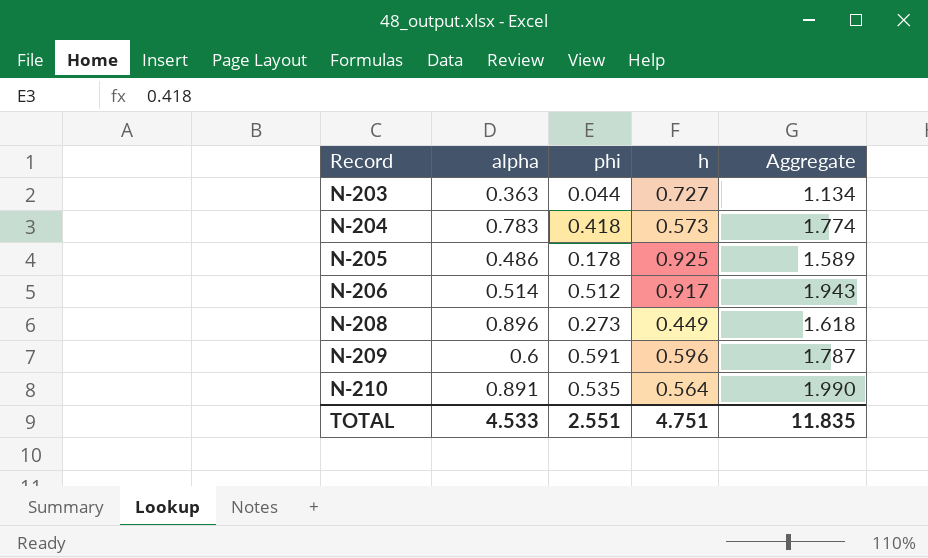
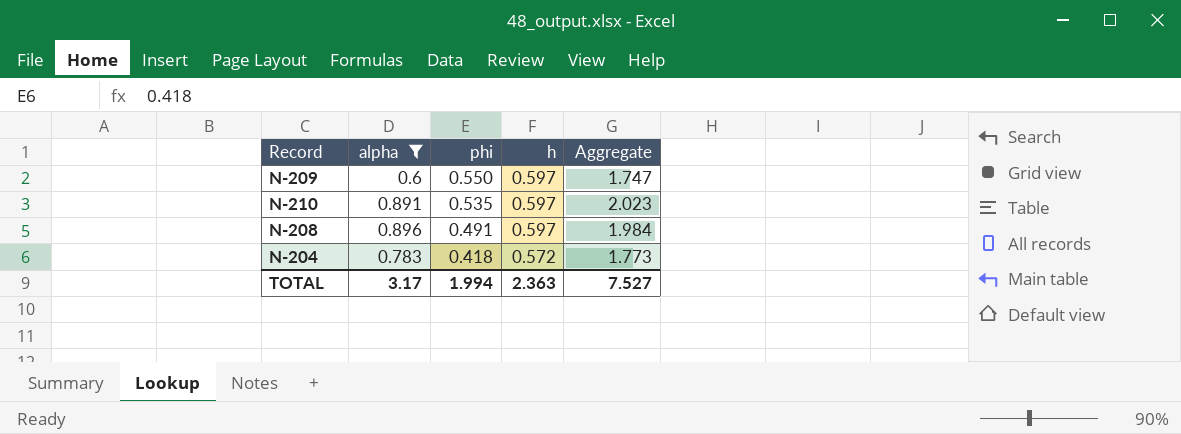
filter: none -> alpha >= 0.6
row order: Record ascending -> phi descending
N-209 | phi: 0.591 -> 0.550
N-209 | h: 0.596 -> 0.597
N-209 | Aggregate: 1.787 -> 1.747
N-210 | h: 0.564 -> 0.597
N-210 | Aggregate: 1.990 -> 2.023
N-208 | phi: 0.273 -> 0.491
N-208 | h: 0.449 -> 0.597
N-208 | Aggregate: 1.618 -> 1.984
N-204 | h: 0.573 -> 0.572
N-204 | Aggregate: 1.774 -> 1.773
TOTAL | alpha: 4.533 -> 3.17
TOTAL | phi: 2.551 -> 1.994
TOTAL | h: 4.751 -> 2.363
TOTAL | Aggregate: 11.835 -> 7.527

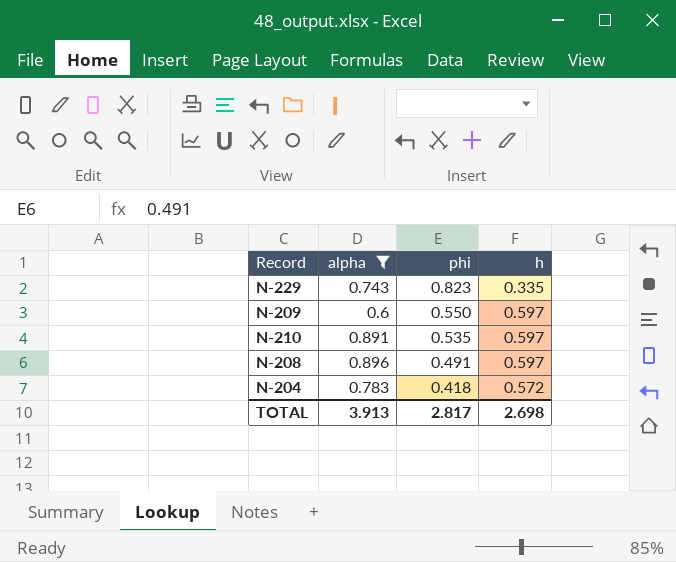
column Aggregate | formula: [alpha] + [phi] + [h] -> none
row N-229: none -> 0.743 | 0.823 | 0.335
TOTAL | alpha: 3.17 -> 3.913
TOTAL | phi: 1.994 -> 2.817
TOTAL | h: 2.363 -> 2.698

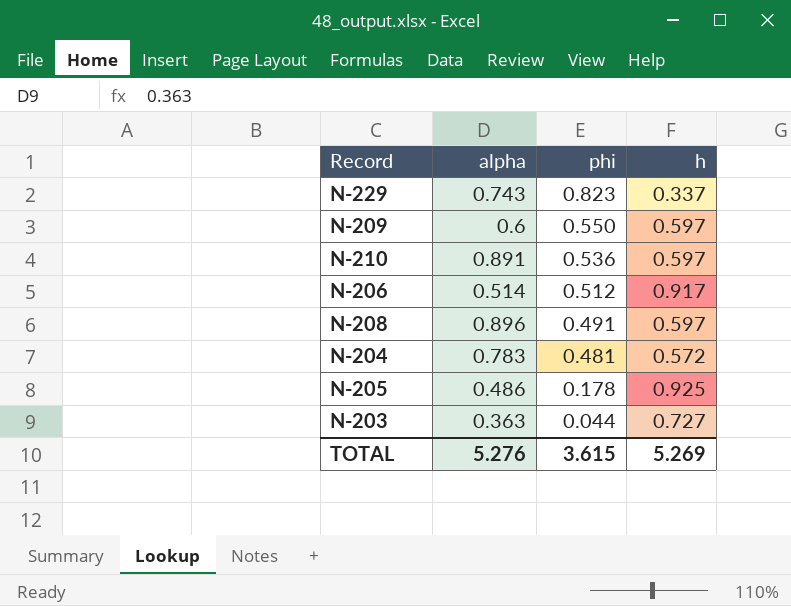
filter: alpha >= 0.6 -> none
N-229 | h: 0.335 -> 0.337
N-210 | phi: 0.535 -> 0.536
N-204 | phi: 0.418 -> 0.481
TOTAL | alpha: 3.913 -> 5.276
TOTAL | phi: 2.817 -> 3.615
TOTAL | h: 2.698 -> 5.269

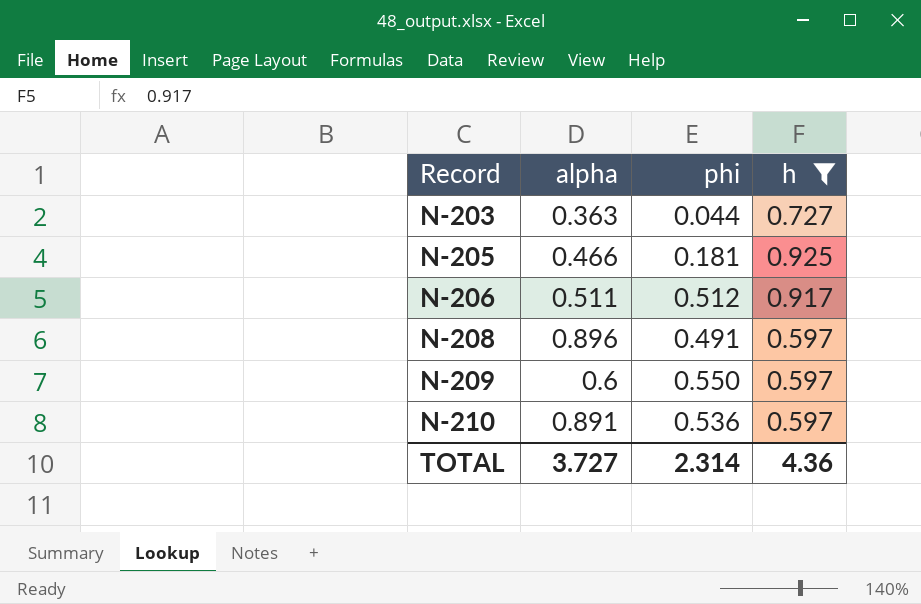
filter: none -> h >= 0.597
row order: phi descending -> Record ascending
N-205 | alpha: 0.486 -> 0.466
N-205 | phi: 0.178 -> 0.181
N-206 | alpha: 0.514 -> 0.511
TOTAL | alpha: 5.276 -> 3.727
TOTAL | phi: 3.615 -> 2.314
TOTAL | h: 5.269 -> 4.36

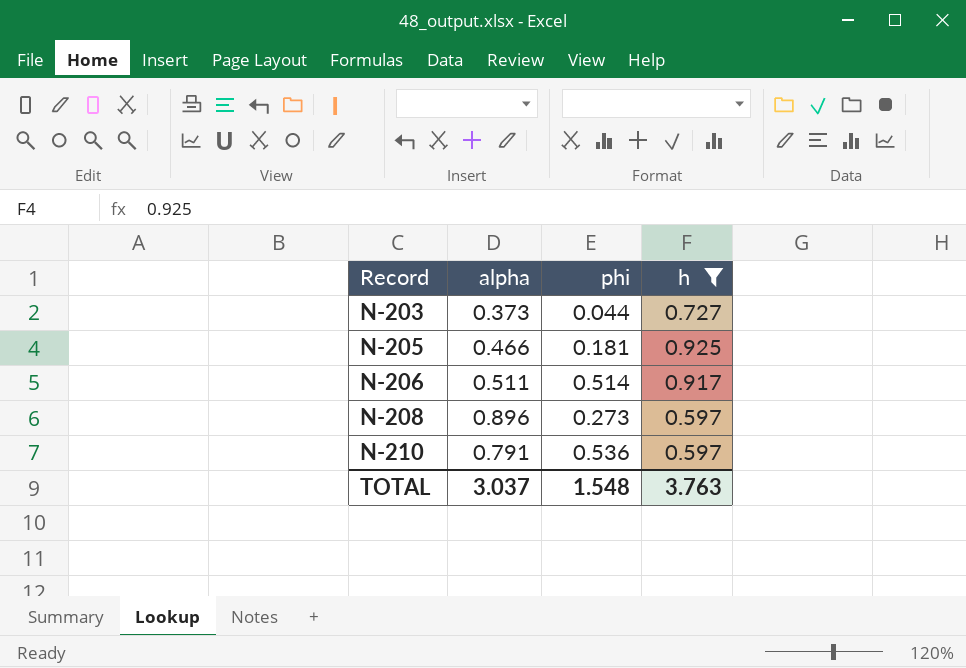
row N-209: 0.6 | 0.550 | 0.597 -> none
N-203 | alpha: 0.363 -> 0.373
N-206 | phi: 0.512 -> 0.514
N-208 | phi: 0.491 -> 0.273
N-210 | alpha: 0.891 -> 0.791
TOTAL | alpha: 3.727 -> 3.037
TOTAL | phi: 2.314 -> 1.548
TOTAL | h: 4.36 -> 3.763

